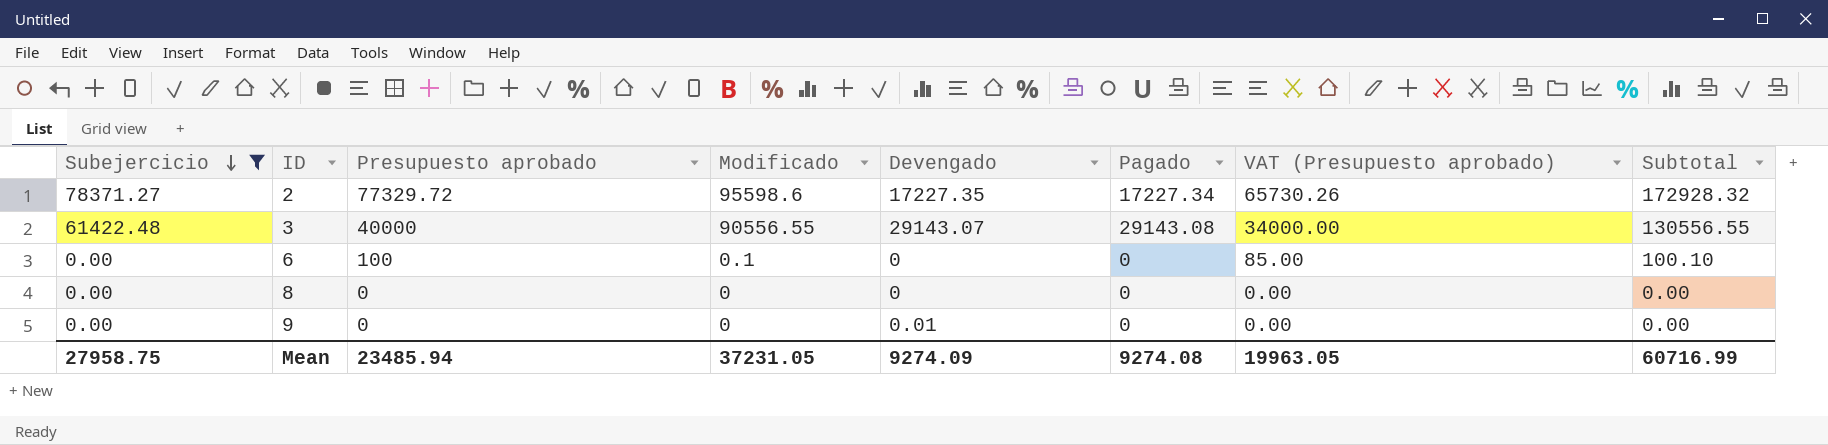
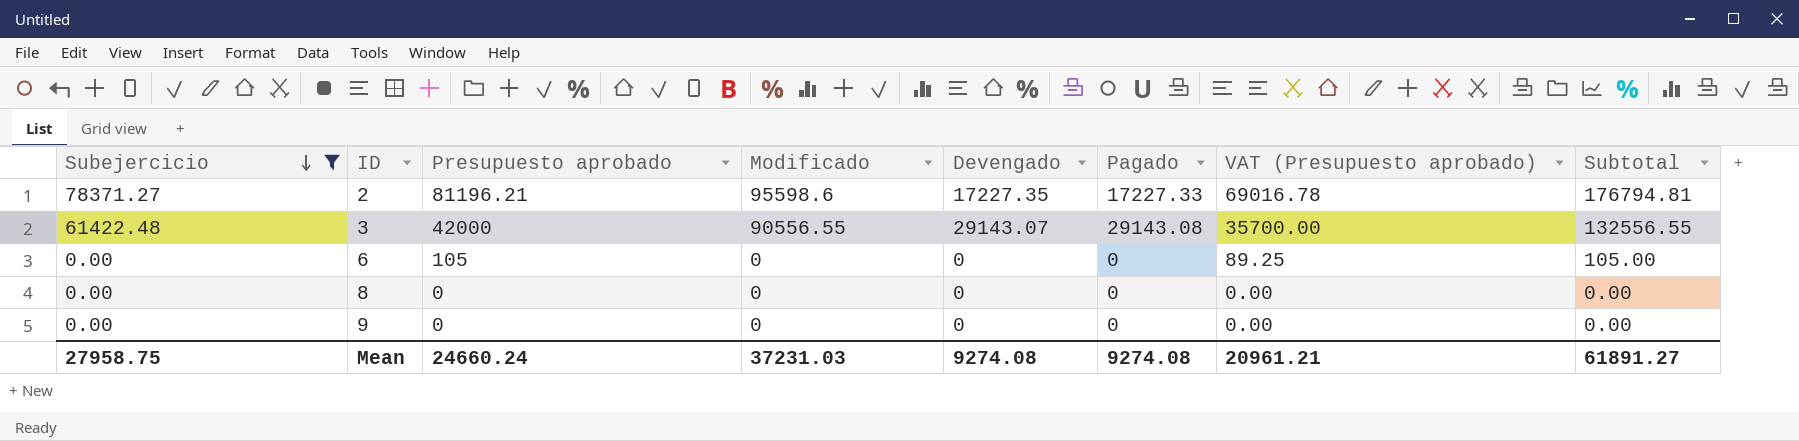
2 | Presupuesto aprobado: 77329.72 -> 81196.21
2 | Pagado: 17227.34 -> 17227.33
2 | VAT (Presupuesto aprobado): 65730.26 -> 69016.78
2 | Subtotal: 172928.32 -> 176794.81
3 | Presupuesto aprobado: 40000 -> 42000
3 | VAT (Presupuesto aprobado): 34000.00 -> 35700.00
3 | Subtotal: 130556.55 -> 132556.55
6 | Presupuesto aprobado: 100 -> 105
6 | Modificado: 0.1 -> 0
6 | VAT (Presupuesto aprobado): 85.00 -> 89.25
6 | Subtotal: 100.10 -> 105.00
9 | Devengado: 0.01 -> 0
Mean | Presupuesto aprobado: 23485.94 -> 24660.24
Mean | Modificado: 37231.05 -> 37231.03
Mean | Devengado: 9274.09 -> 9274.08
Mean | VAT (Presupuesto aprobado): 19963.05 -> 20961.21
Mean | Subtotal: 60716.99 -> 61891.27

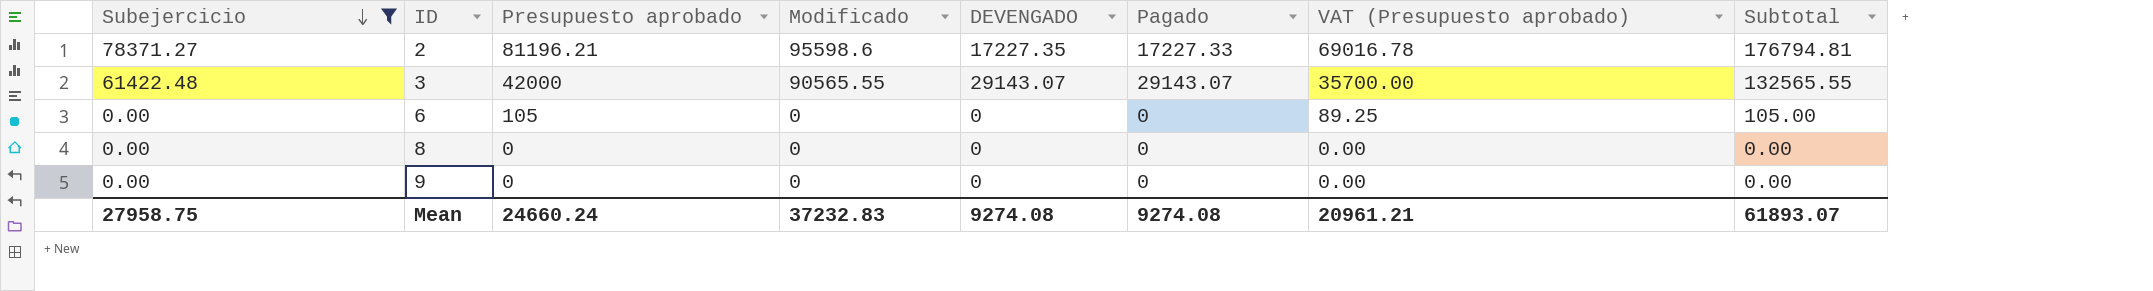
column name: Devengado -> DEVENGADO
3 | Modificado: 90556.55 -> 90565.55
3 | Pagado: 29143.08 -> 29143.07
3 | Subtotal: 132556.55 -> 132565.55
Mean | Modificado: 37231.03 -> 37232.83
Mean | Subtotal: 61891.27 -> 61893.07

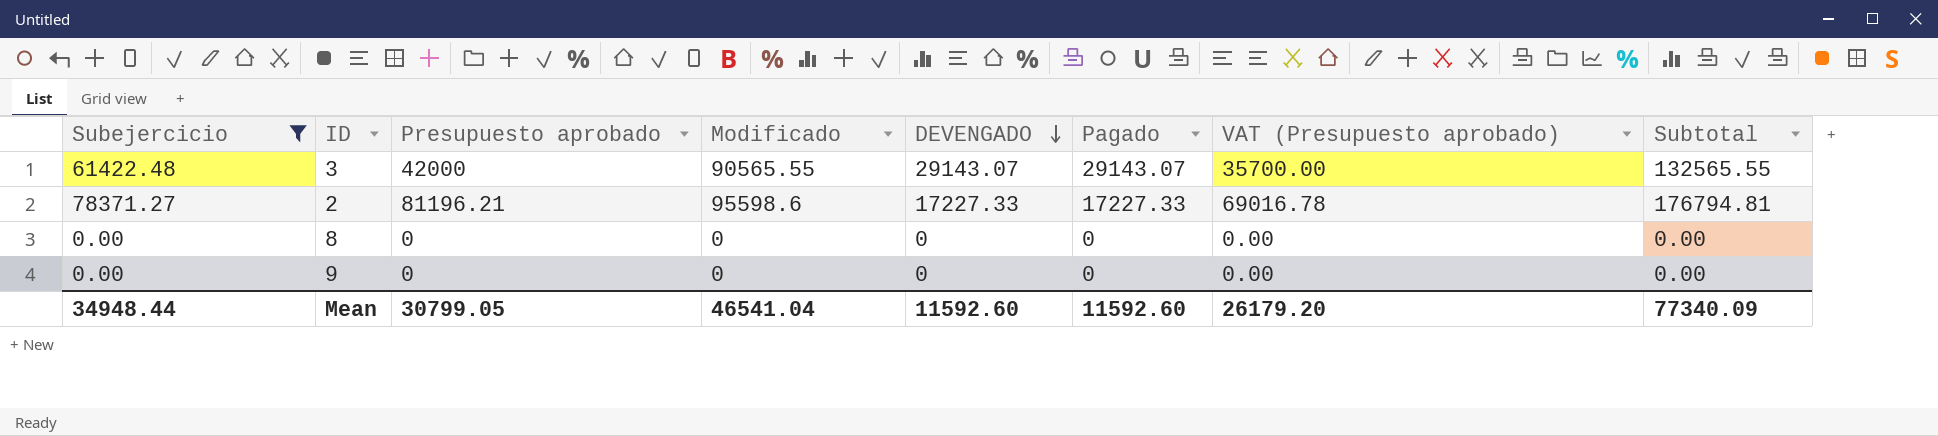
row order: Subejercicio descending -> DEVENGADO descending
row 6: 0.00 | 105 | 0 | 0 | 0 | 89.25 | 105.00 -> none
2 | DEVENGADO: 17227.35 -> 17227.33
Mean | Subejercicio: 27958.75 -> 34948.44
Mean | Presupuesto aprobado: 24660.24 -> 30799.05
Mean | Modificado: 37232.83 -> 46541.04
Mean | DEVENGADO: 9274.08 -> 11592.60
Mean | Pagado: 9274.08 -> 11592.60
Mean | VAT (Presupuesto aprobado): 20961.21 -> 26179.20
Mean | Subtotal: 61893.07 -> 77340.09

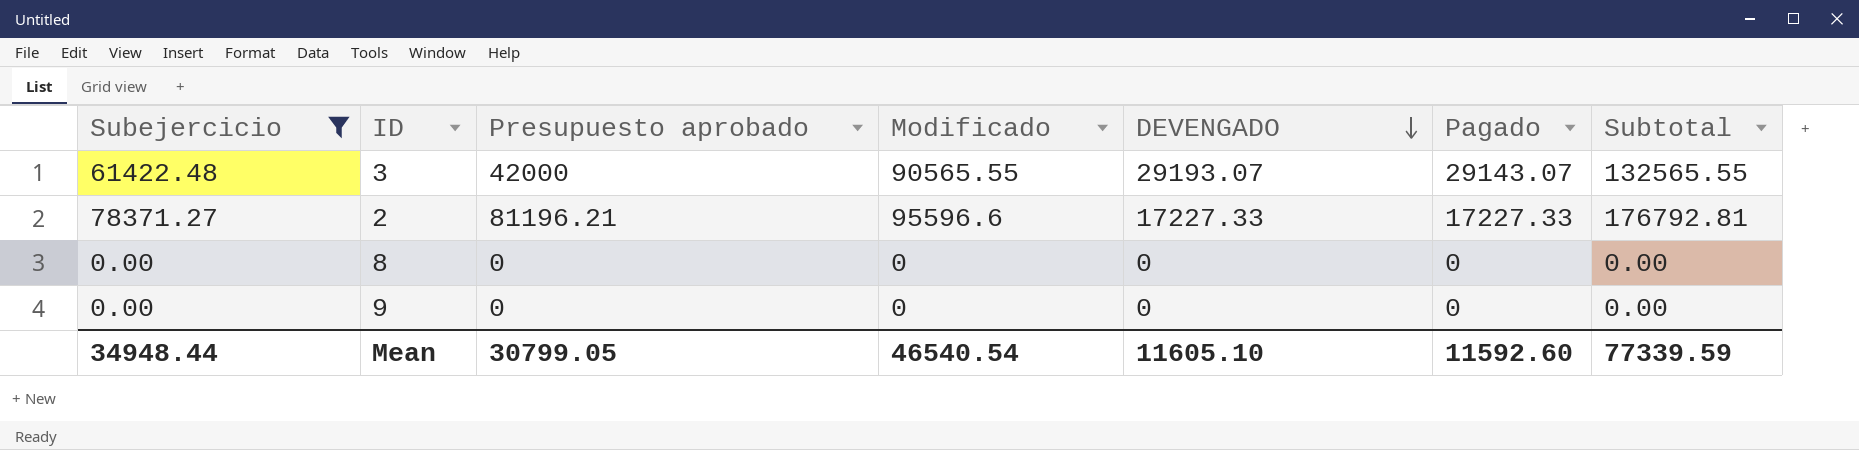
column VAT (Presupuesto aprobado) | formula: [Presupuesto aprobado] * 0.85 -> none
3 | DEVENGADO: 29143.07 -> 29193.07
2 | Modificado: 95598.6 -> 95596.6
2 | Subtotal: 176794.81 -> 176792.81
Mean | Modificado: 46541.04 -> 46540.54
Mean | DEVENGADO: 11592.60 -> 11605.10
Mean | Subtotal: 77340.09 -> 77339.59

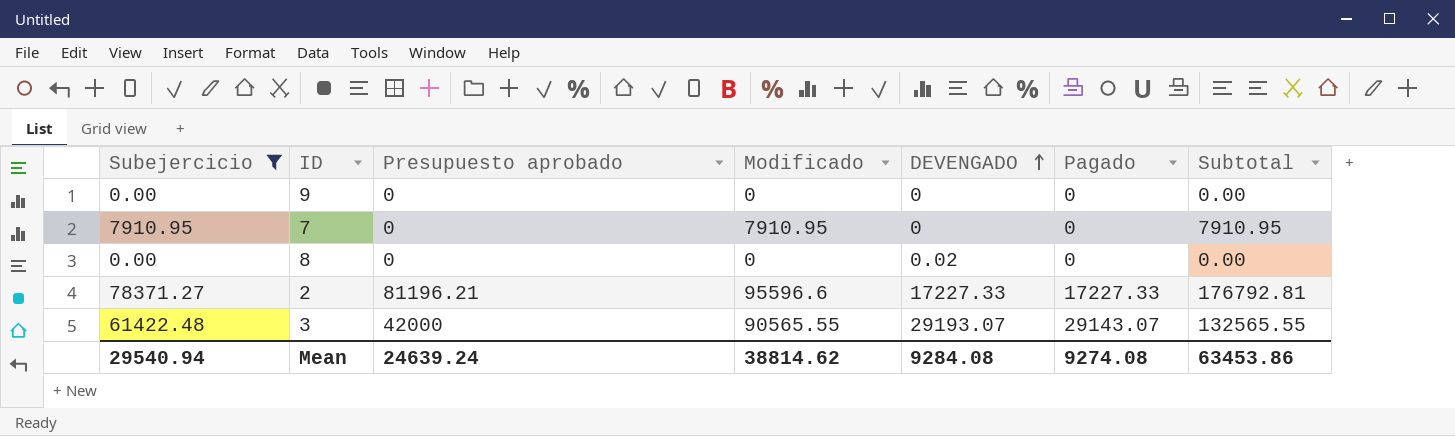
row order: DEVENGADO descending -> DEVENGADO ascending
row 7: none -> 7910.95 | 0 | 7910.95 | 0 | 0 | 7910.95
8 | DEVENGADO: 0 -> 0.02
Mean | Subejercicio: 34948.44 -> 29540.94
Mean | Presupuesto aprobado: 30799.05 -> 24639.24
Mean | Modificado: 46540.54 -> 38814.62
Mean | DEVENGADO: 11605.10 -> 9284.08
Mean | Pagado: 11592.60 -> 9274.08
Mean | Subtotal: 77339.59 -> 63453.86

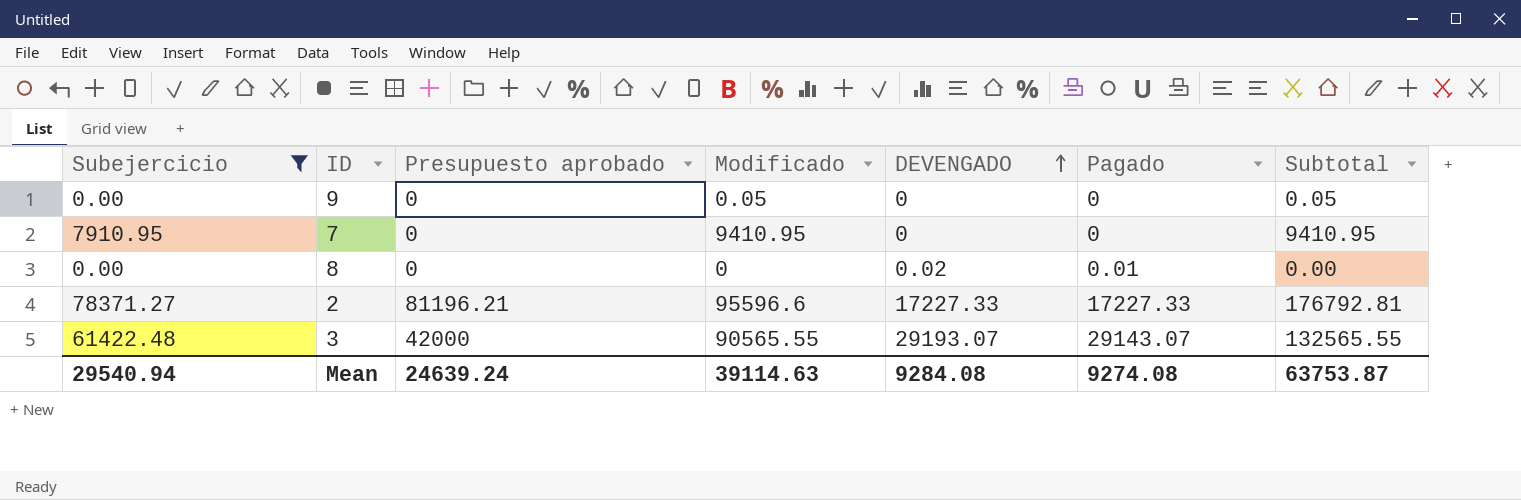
9 | Modificado: 0 -> 0.05
9 | Subtotal: 0.00 -> 0.05
7 | Modificado: 7910.95 -> 9410.95
7 | Subtotal: 7910.95 -> 9410.95
8 | Pagado: 0 -> 0.01
Mean | Modificado: 38814.62 -> 39114.63
Mean | Subtotal: 63453.86 -> 63753.87

